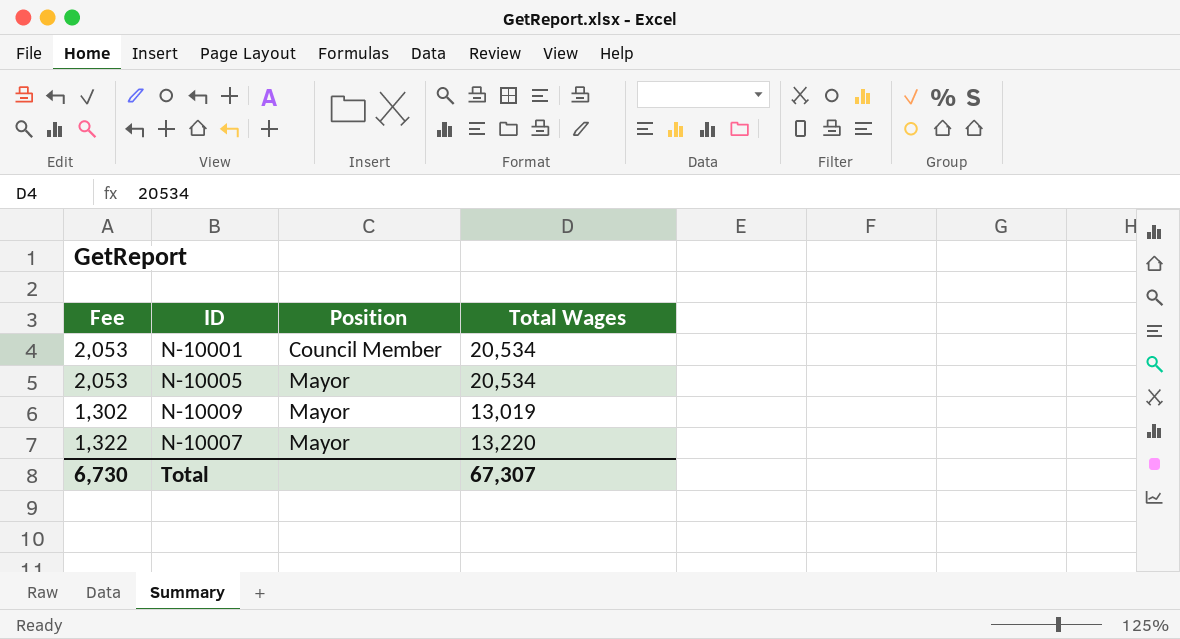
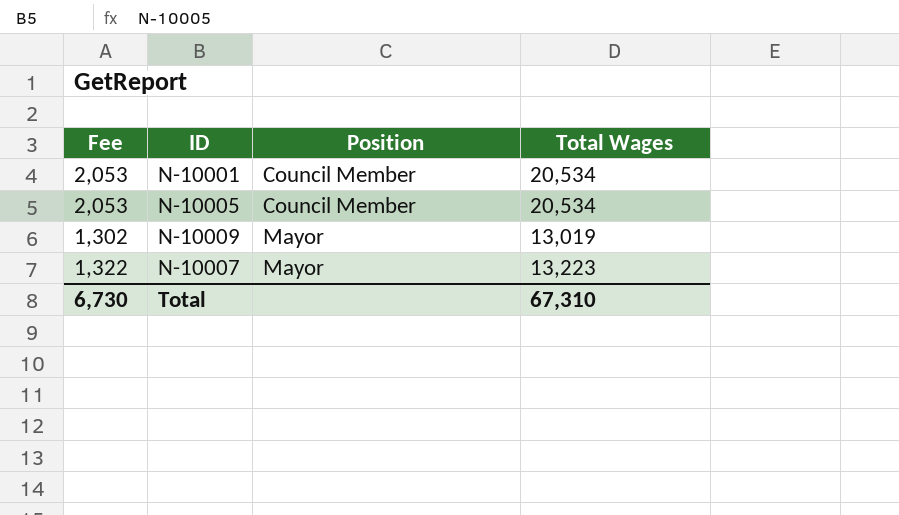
N-10005 | Position: Mayor -> Council Member
N-10007 | Total Wages: 13,220 -> 13,223
Total | Total Wages: 67,307 -> 67,310

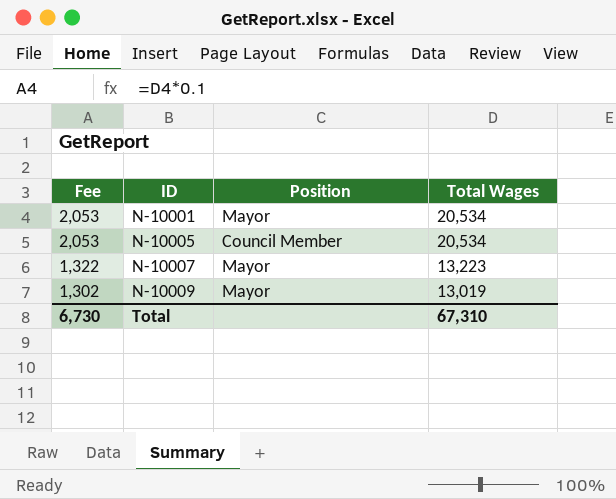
row order: Position ascending -> Fee descending
N-10001 | Position: Council Member -> Mayor

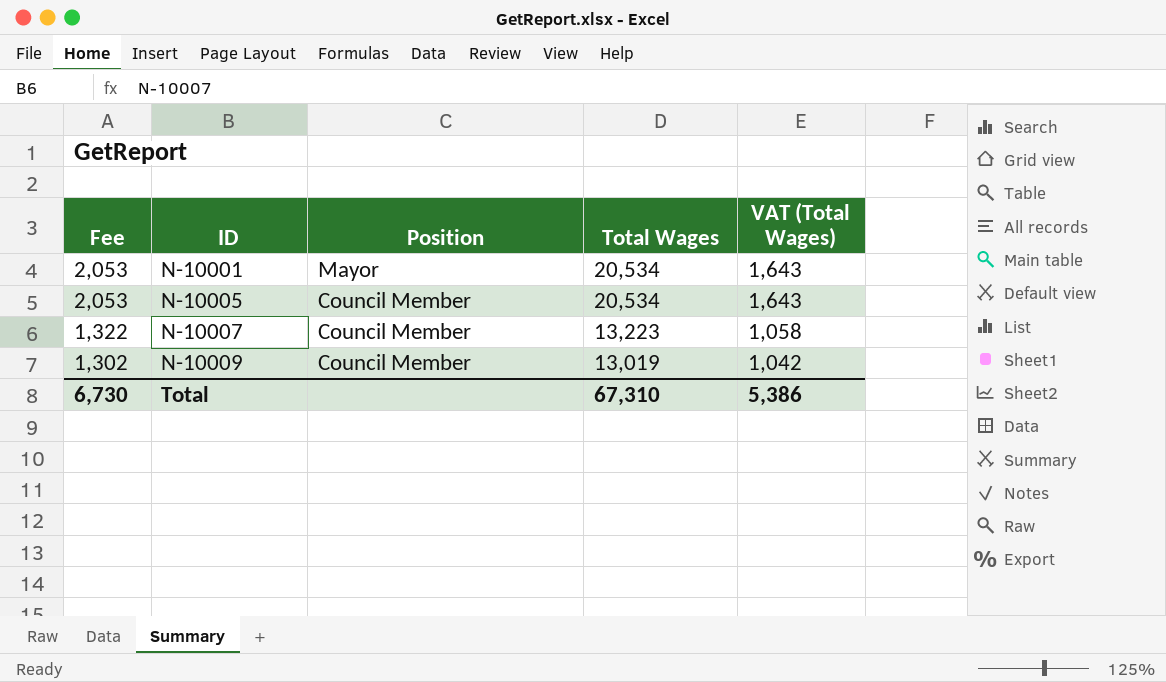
column VAT (Total Wages) | formula: none -> [Total Wages] * 0.08
N-10007 | Position: Mayor -> Council Member
N-10009 | Position: Mayor -> Council Member

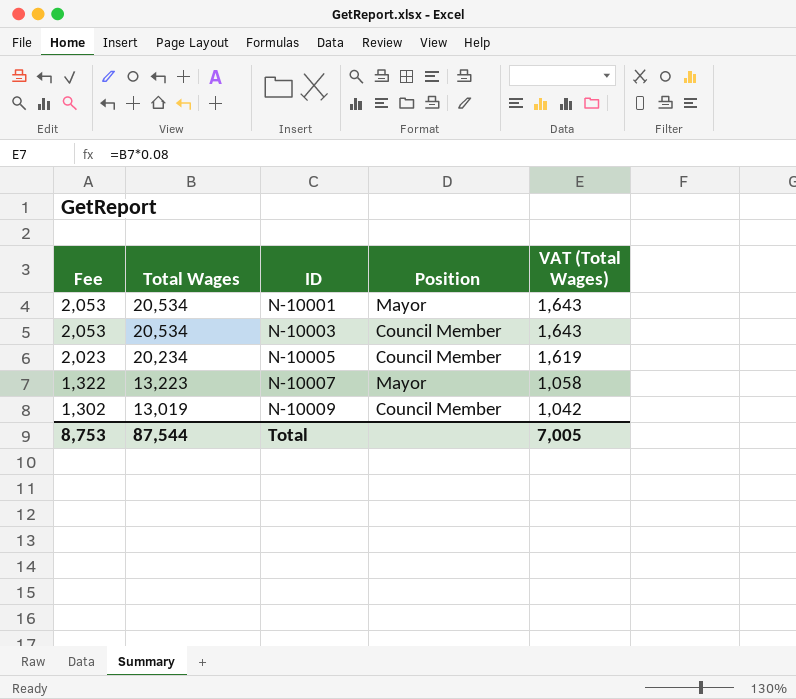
column Total Wages | position: 4 -> 2
row N-10003: none -> 2,053 | 20,534 | Council Member | 1,643
N-10005 | Fee: 2,053 -> 2,023
N-10005 | Total Wages: 20,534 -> 20,234
N-10005 | VAT (Total Wages): 1,643 -> 1,619
N-10007 | Position: Council Member -> Mayor
Total | Fee: 6,730 -> 8,753
Total | Total Wages: 67,310 -> 87,544
Total | VAT (Total Wages): 5,386 -> 7,005

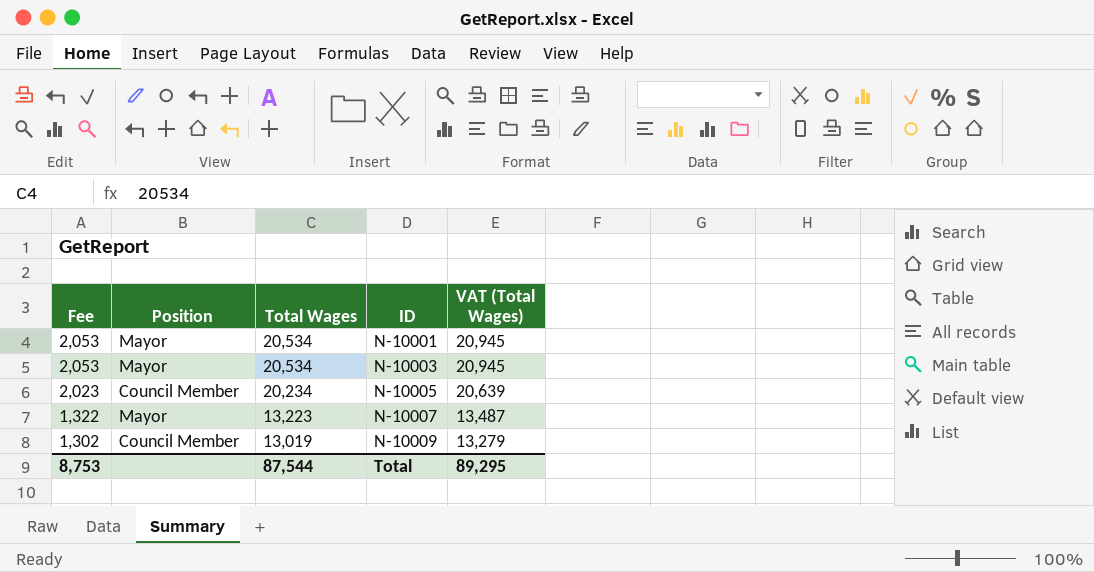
column Position | position: 4 -> 2
column VAT (Total Wages) | formula: [Total Wages] * 0.08 -> [Total Wages] * 1.02
N-10003 | Position: Council Member -> Mayor
Total | VAT (Total Wages): 7,005 -> 89,295

